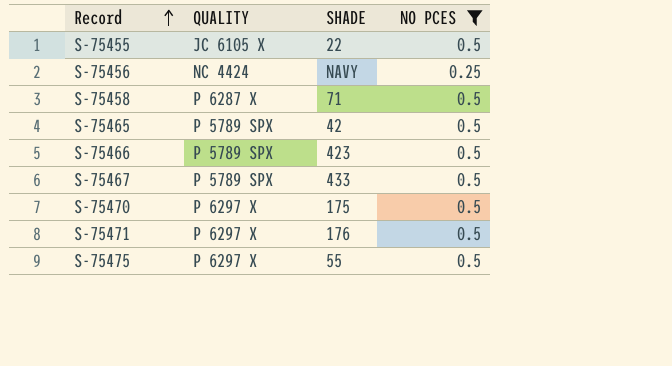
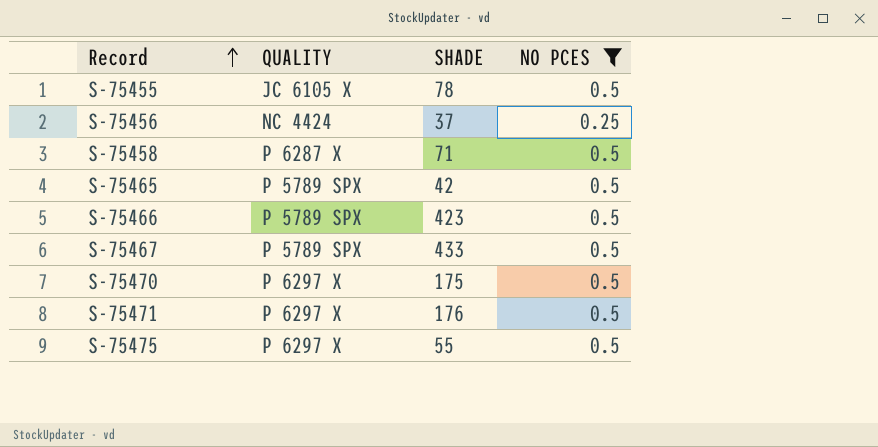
S-75455 | SHADE: 22 -> 78
S-75456 | SHADE: NAVY -> 37

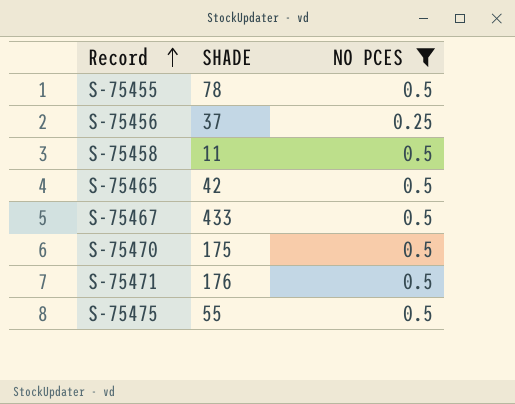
column QUALITY | position: 2 -> none
row S-75466: P 5789 SPX | 423 | 0.5 -> none
S-75458 | SHADE: 71 -> 11

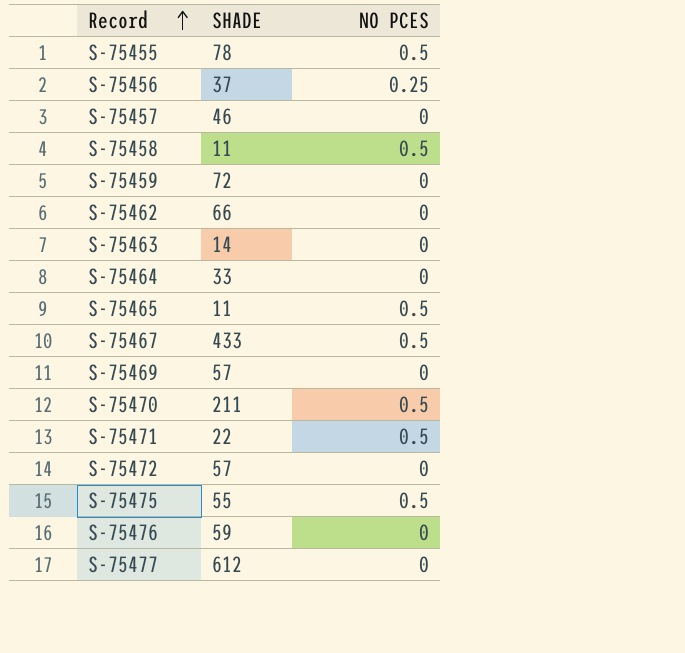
filter: NO PCES != 0 -> none
S-75465 | SHADE: 42 -> 11
S-75470 | SHADE: 175 -> 211
S-75471 | SHADE: 176 -> 22

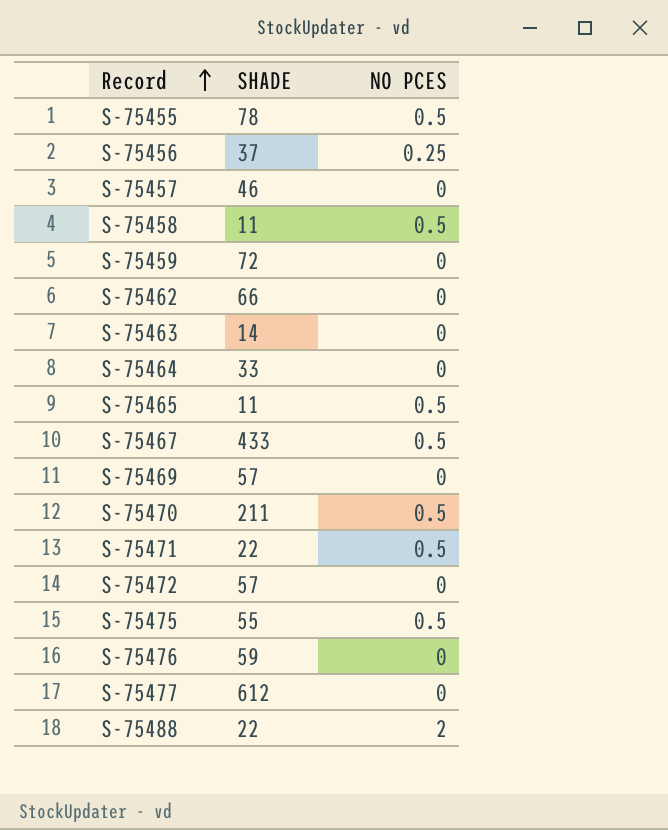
row S-75488: none -> 22 | 2

